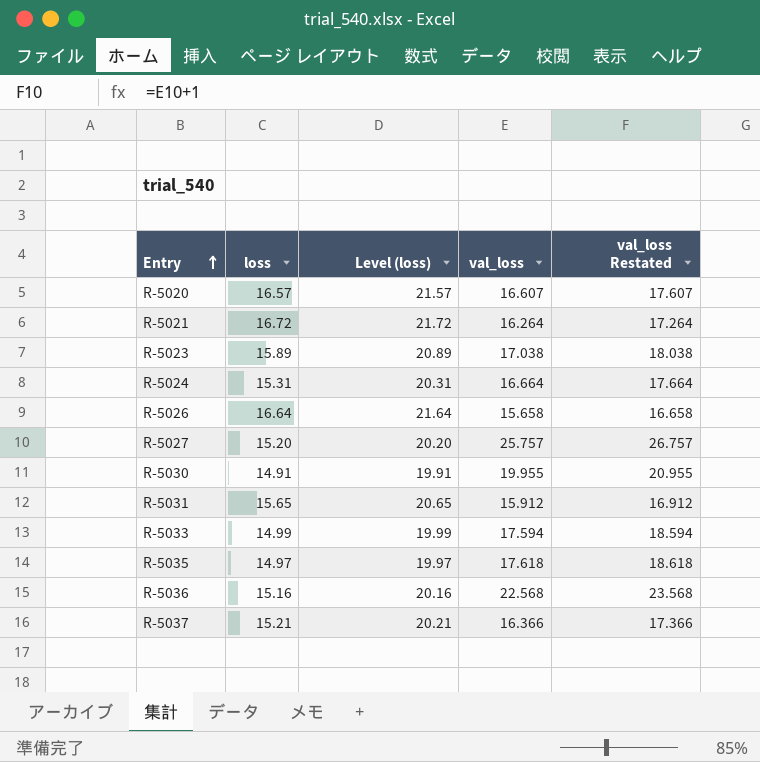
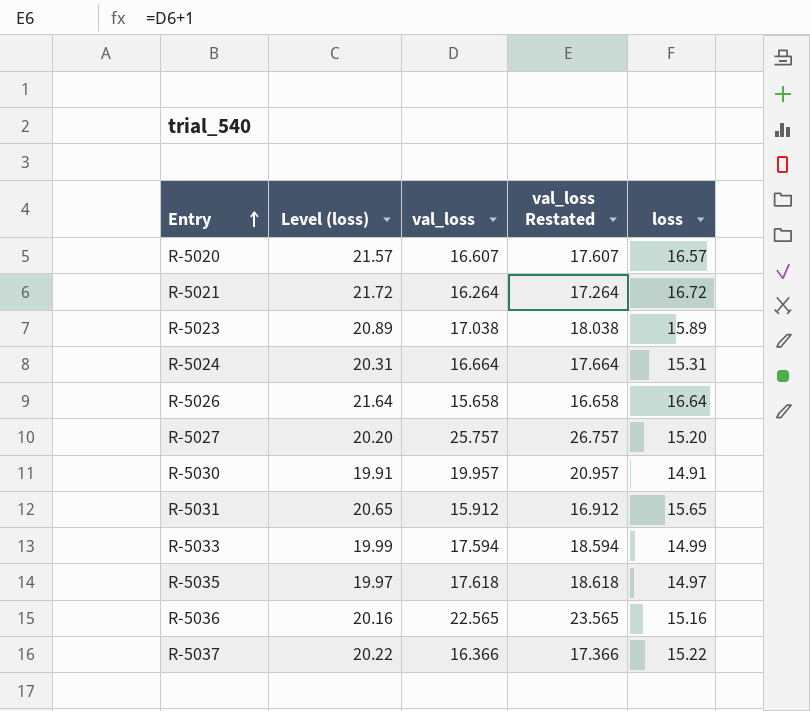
column loss | position: 2 -> 5
R-5030 | val_loss: 19.955 -> 19.957
R-5030 | val_loss Restated: 20.955 -> 20.957
R-5036 | val_loss: 22.568 -> 22.565
R-5036 | val_loss Restated: 23.568 -> 23.565
R-5037 | Level (loss): 20.21 -> 20.22
R-5037 | loss: 15.21 -> 15.22

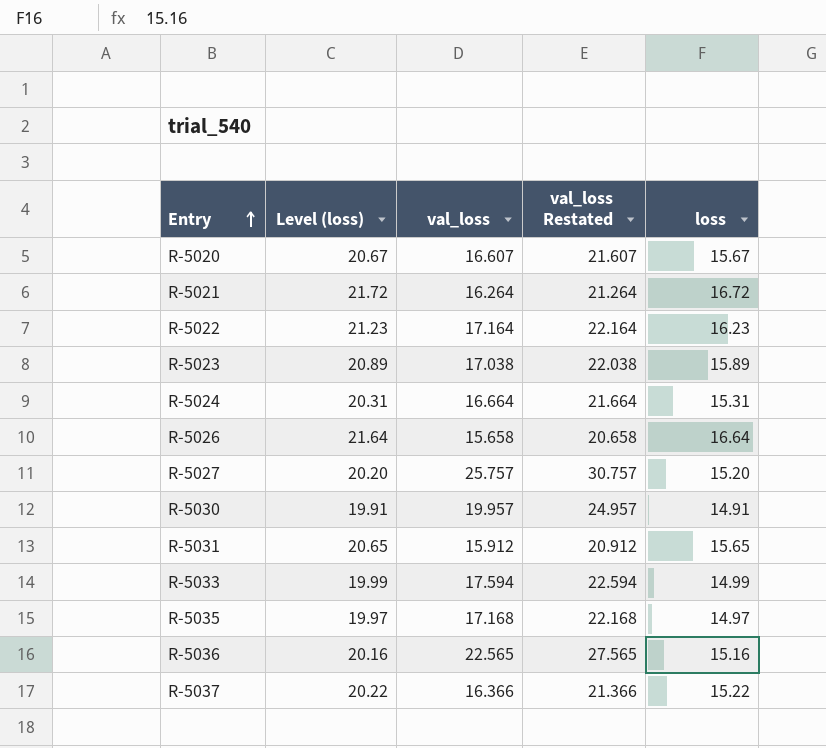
column val_loss Restated | formula: [val_loss] + 1 -> [val_loss] + 5
R-5020 | Level (loss): 21.57 -> 20.67
R-5020 | loss: 16.57 -> 15.67
row R-5022: none -> 21.23 | 17.164 | 22.164 | 16.23
R-5035 | val_loss: 17.618 -> 17.168

